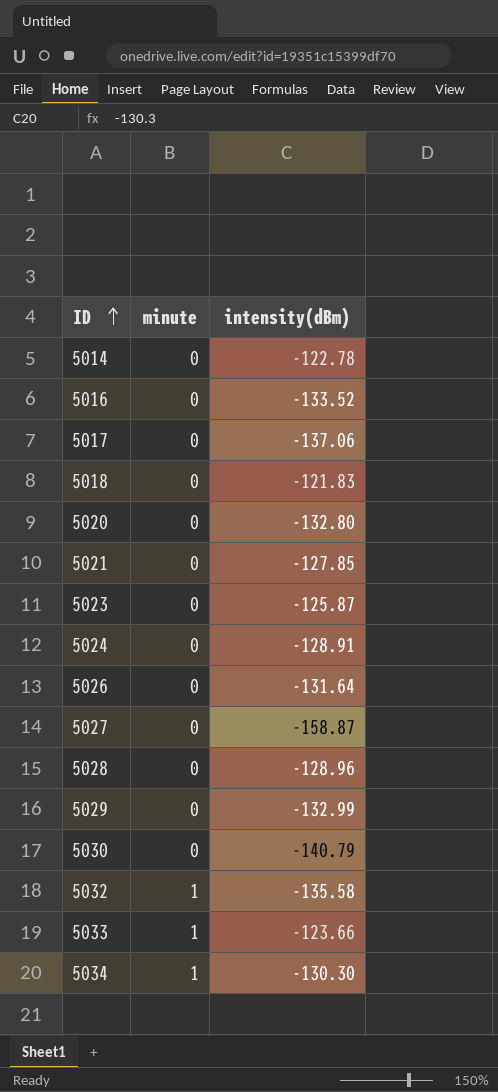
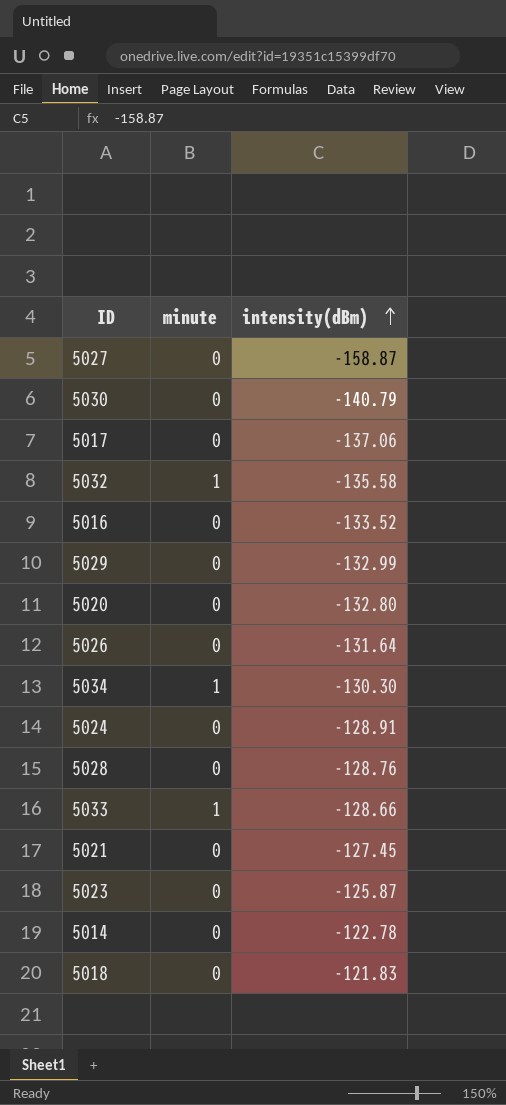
row order: ID ascending -> intensity(dBm) ascending
5028 | intensity(dBm): -128.96 -> -128.76
5033 | intensity(dBm): -123.66 -> -128.66
5021 | intensity(dBm): -127.85 -> -127.45

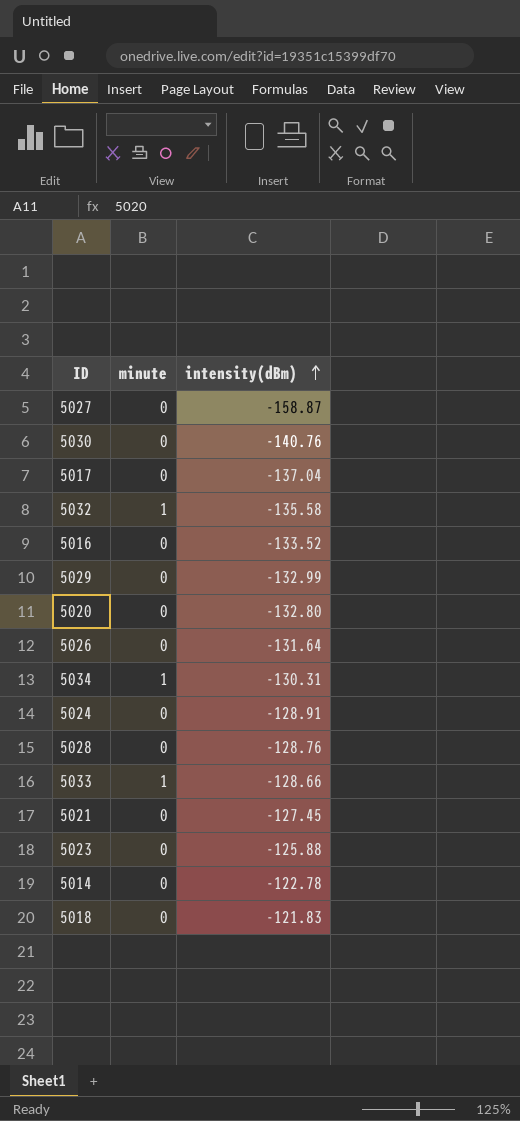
5030 | intensity(dBm): -140.79 -> -140.76
5017 | intensity(dBm): -137.06 -> -137.04
5034 | intensity(dBm): -130.30 -> -130.31
5023 | intensity(dBm): -125.87 -> -125.88

